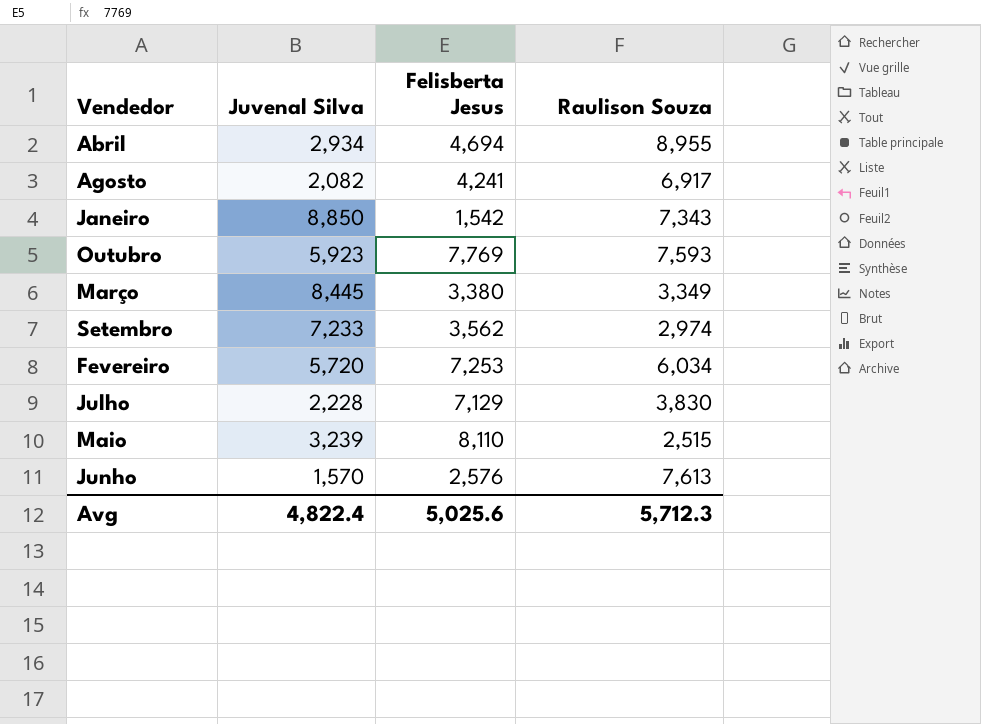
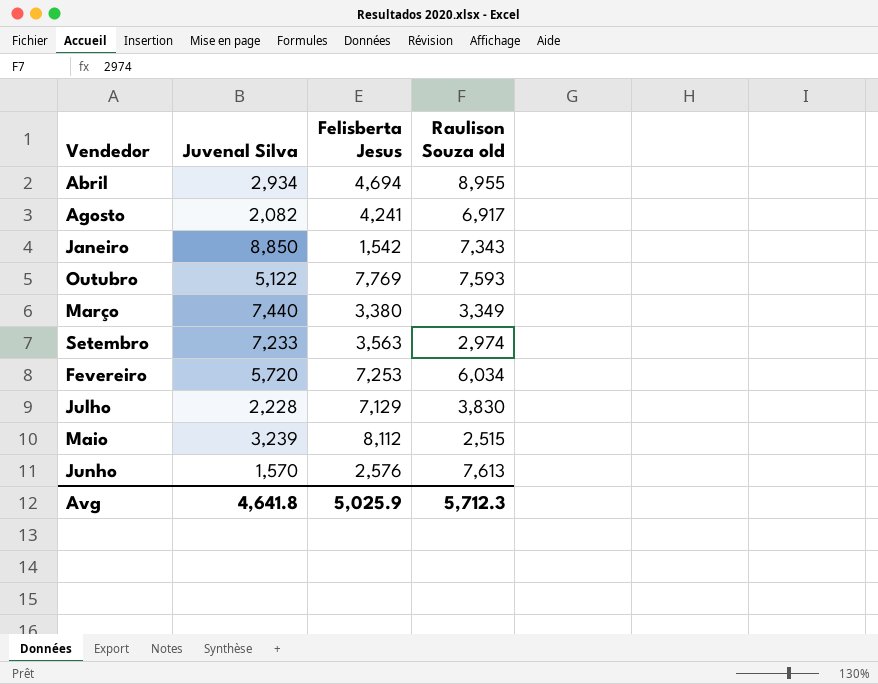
column name: Raulison Souza -> Raulison Souza old
Outubro | Juvenal Silva: 5,923 -> 5,122
Março | Juvenal Silva: 8,445 -> 7,440
Setembro | Felisberta Jesus: 3,562 -> 3,563
Maio | Felisberta Jesus: 8,110 -> 8,112
Avg | Juvenal Silva: 4,822.4 -> 4,641.8
Avg | Felisberta Jesus: 5,025.6 -> 5,025.9

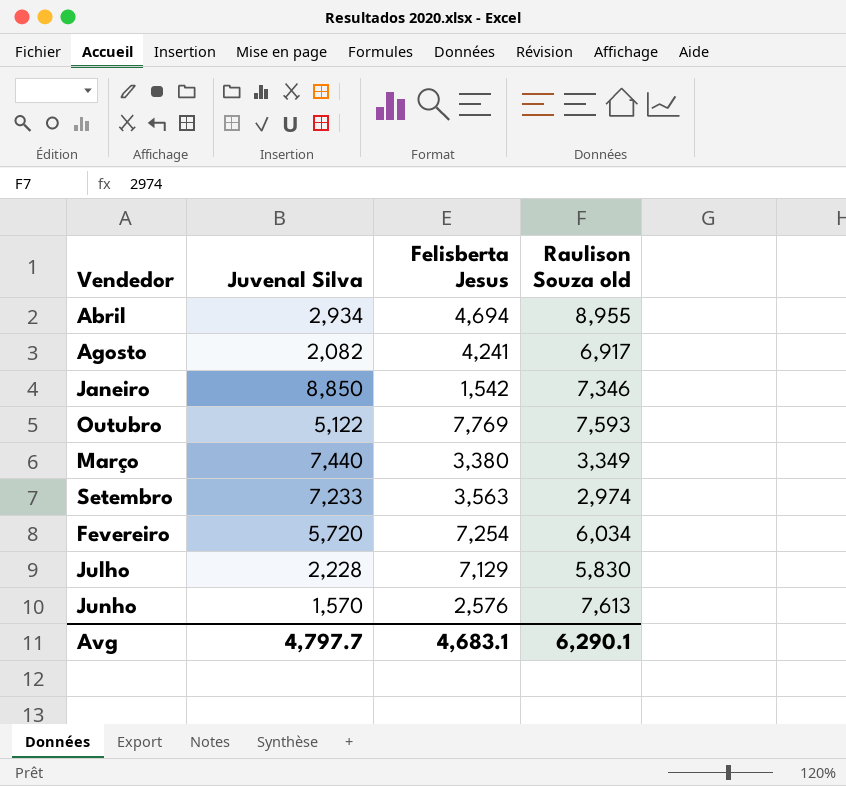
row Maio: 3,239 | 8,112 | 2,515 -> none
Janeiro | Raulison Souza old: 7,343 -> 7,346
Fevereiro | Felisberta Jesus: 7,253 -> 7,254
Julho | Raulison Souza old: 3,830 -> 5,830
Avg | Juvenal Silva: 4,641.8 -> 4,797.7
Avg | Felisberta Jesus: 5,025.9 -> 4,683.1
Avg | Raulison Souza old: 5,712.3 -> 6,290.1

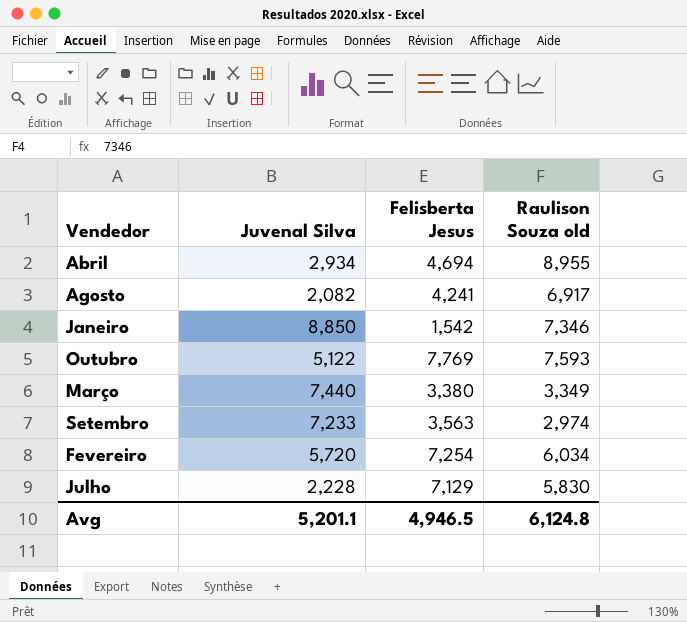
row Junho: 1,570 | 2,576 | 7,613 -> none
Avg | Juvenal Silva: 4,797.7 -> 5,201.1
Avg | Felisberta Jesus: 4,683.1 -> 4,946.5
Avg | Raulison Souza old: 6,290.1 -> 6,124.8

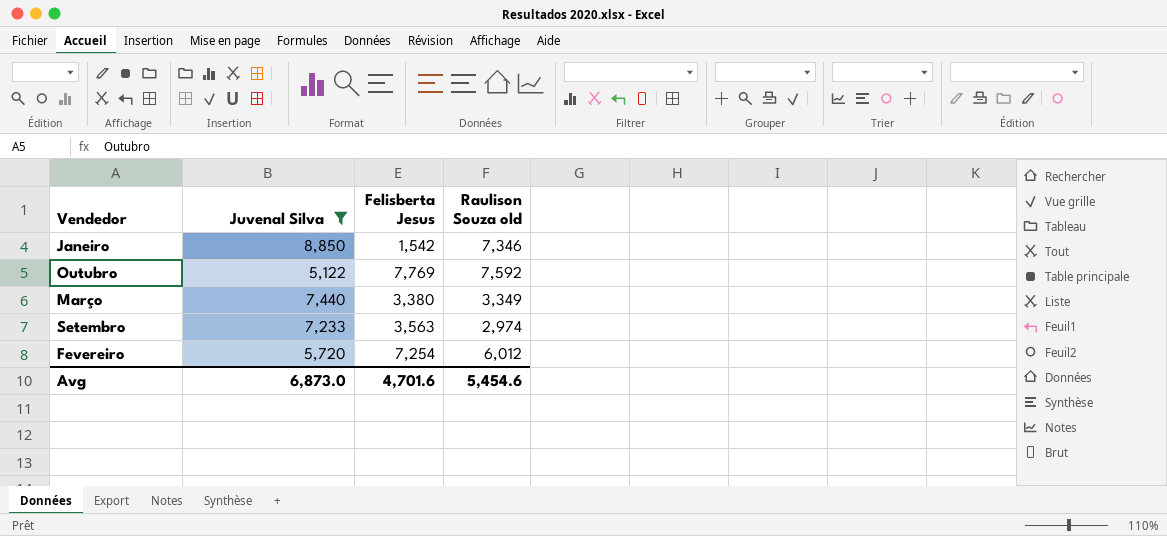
filter: none -> Juvenal Silva >= 5,122
Outubro | Raulison Souza old: 7,593 -> 7,592
Fevereiro | Raulison Souza old: 6,034 -> 6,012
Avg | Juvenal Silva: 5,201.1 -> 6,873.0
Avg | Felisberta Jesus: 4,946.5 -> 4,701.6
Avg | Raulison Souza old: 6,124.8 -> 5,454.6

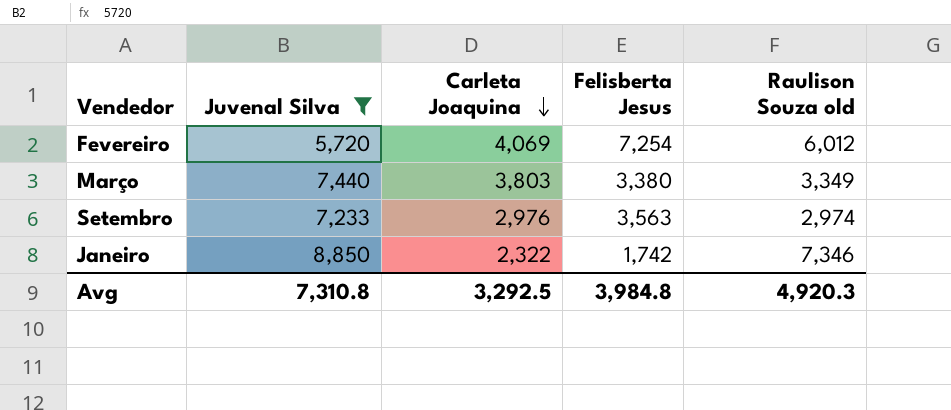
row order: none -> Carleta Joaquina descending
column Carleta Joaquina | position: none -> 3
row Outubro: 5,122 | 7,769 | 7,592 -> none
Janeiro | Felisberta Jesus: 1,542 -> 1,742
Avg | Juvenal Silva: 6,873.0 -> 7,310.8
Avg | Felisberta Jesus: 4,701.6 -> 3,984.8
Avg | Raulison Souza old: 5,454.6 -> 4,920.3

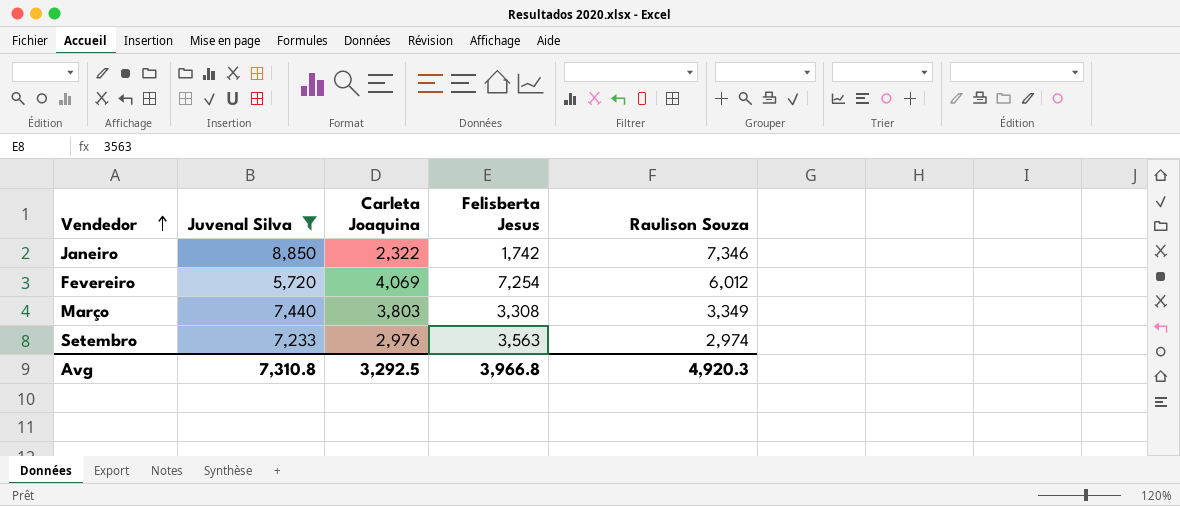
row order: Carleta Joaquina descending -> Vendedor ascending
column name: Raulison Souza old -> Raulison Souza
Março | Felisberta Jesus: 3,380 -> 3,308
Avg | Felisberta Jesus: 3,984.8 -> 3,966.8

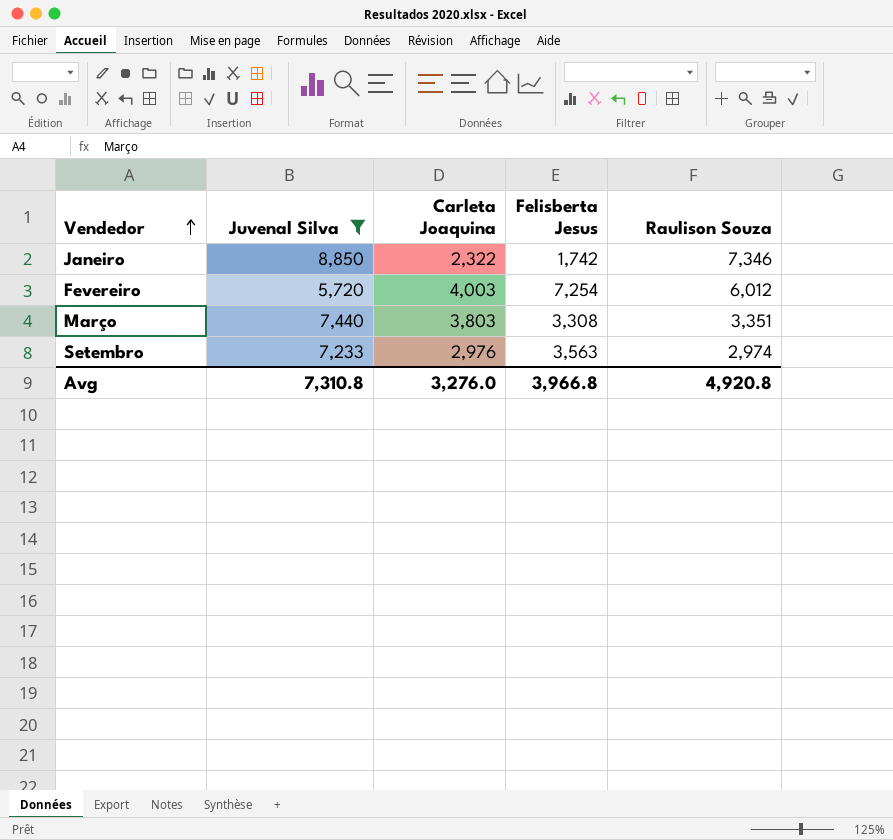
Fevereiro | Carleta Joaquina: 4,069 -> 4,003
Março | Raulison Souza: 3,349 -> 3,351
Avg | Carleta Joaquina: 3,292.5 -> 3,276.0
Avg | Raulison Souza: 4,920.3 -> 4,920.8

